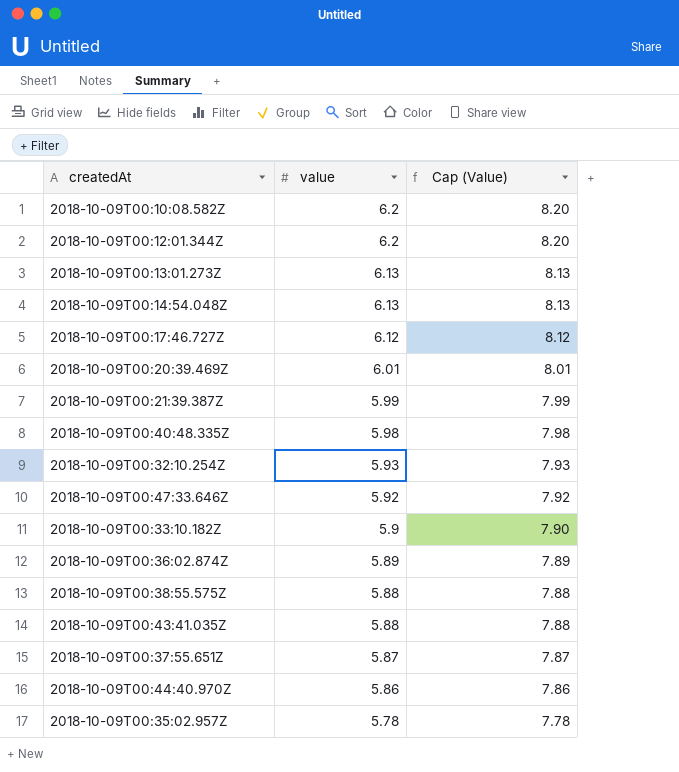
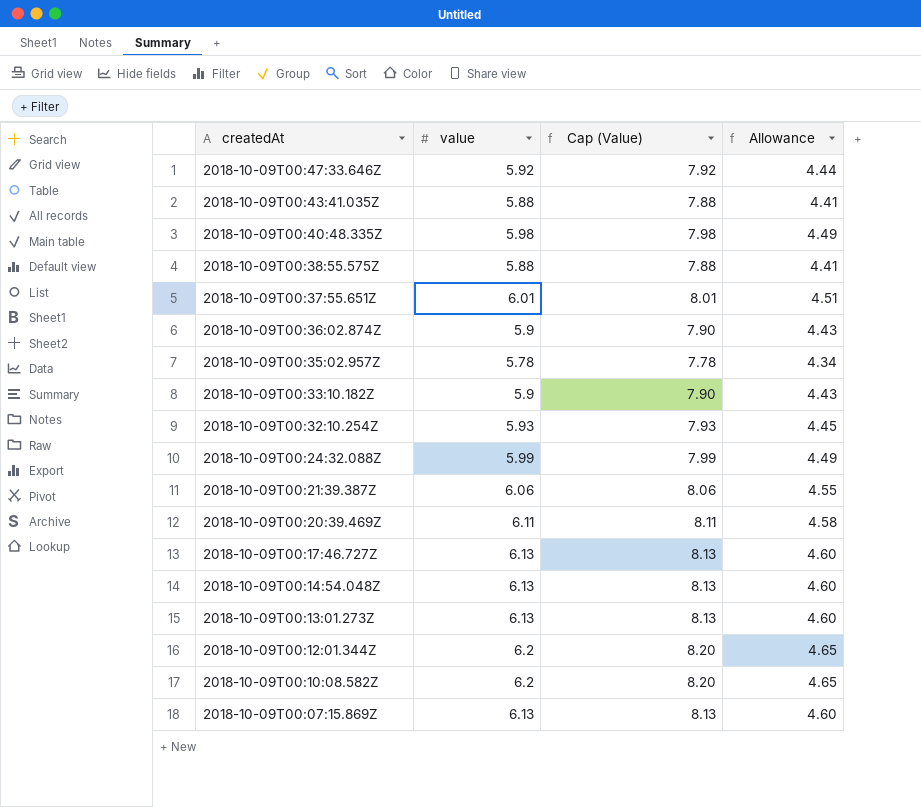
row order: value descending -> createdAt descending
column Allowance | formula: none -> [value] * 0.75
row 2018-10-09T00:44:40.970Z: 5.86 | 7.86 -> none
2018-10-09T00:37:55.651Z | value: 5.87 -> 6.01
2018-10-09T00:37:55.651Z | Cap (Value): 7.87 -> 8.01
2018-10-09T00:36:02.874Z | value: 5.89 -> 5.9
2018-10-09T00:36:02.874Z | Cap (Value): 7.89 -> 7.90
row 2018-10-09T00:24:32.088Z: none -> 5.99 | 7.99 | 4.49
2018-10-09T00:21:39.387Z | value: 5.99 -> 6.06
2018-10-09T00:21:39.387Z | Cap (Value): 7.99 -> 8.06
2018-10-09T00:20:39.469Z | value: 6.01 -> 6.11
2018-10-09T00:20:39.469Z | Cap (Value): 8.01 -> 8.11
2018-10-09T00:17:46.727Z | value: 6.12 -> 6.13
2018-10-09T00:17:46.727Z | Cap (Value): 8.12 -> 8.13
row 2018-10-09T00:07:15.869Z: none -> 6.13 | 8.13 | 4.60

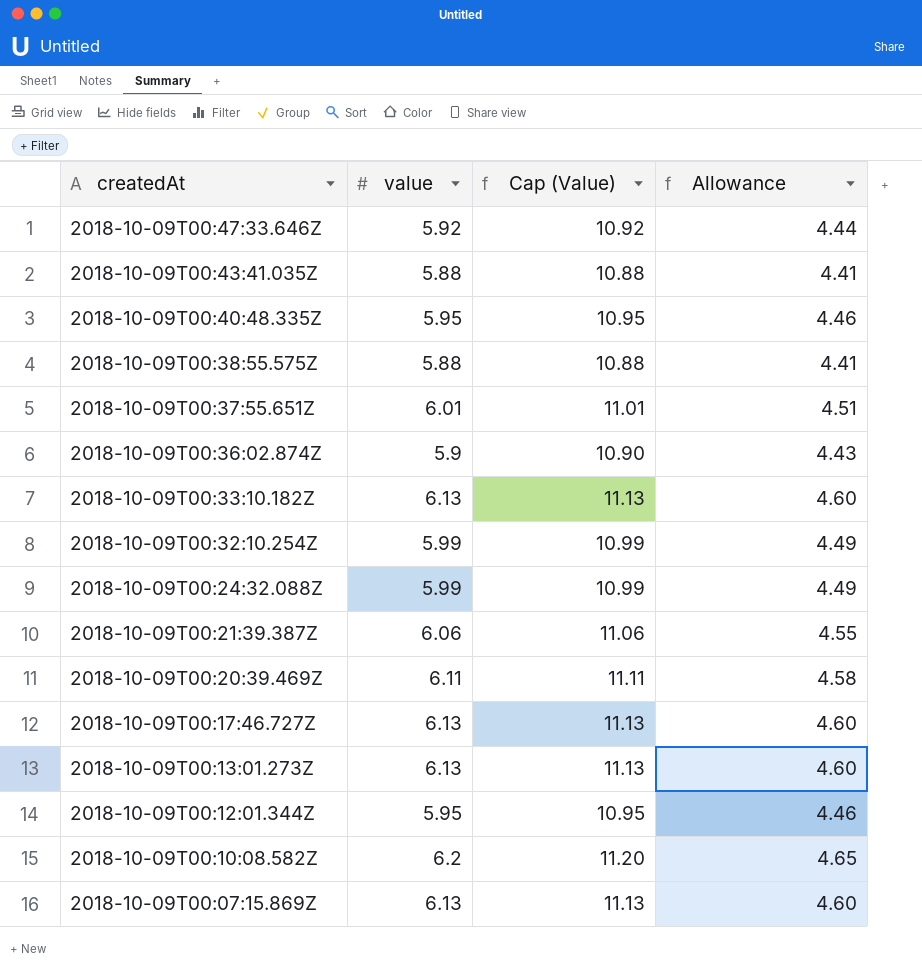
column Cap (Value) | formula: [value] + 2 -> [value] + 5
row 2018-10-09T00:35:02.957Z: 5.78 | 7.78 | 4.34 -> none
row 2018-10-09T00:14:54.048Z: 6.13 | 8.13 | 4.60 -> none
2018-10-09T00:40:48.335Z | value: 5.98 -> 5.95
2018-10-09T00:40:48.335Z | Allowance: 4.49 -> 4.46
2018-10-09T00:33:10.182Z | value: 5.9 -> 6.13
2018-10-09T00:33:10.182Z | Allowance: 4.43 -> 4.60
2018-10-09T00:32:10.254Z | value: 5.93 -> 5.99
2018-10-09T00:32:10.254Z | Allowance: 4.45 -> 4.49
2018-10-09T00:12:01.344Z | value: 6.2 -> 5.95
2018-10-09T00:12:01.344Z | Allowance: 4.65 -> 4.46

